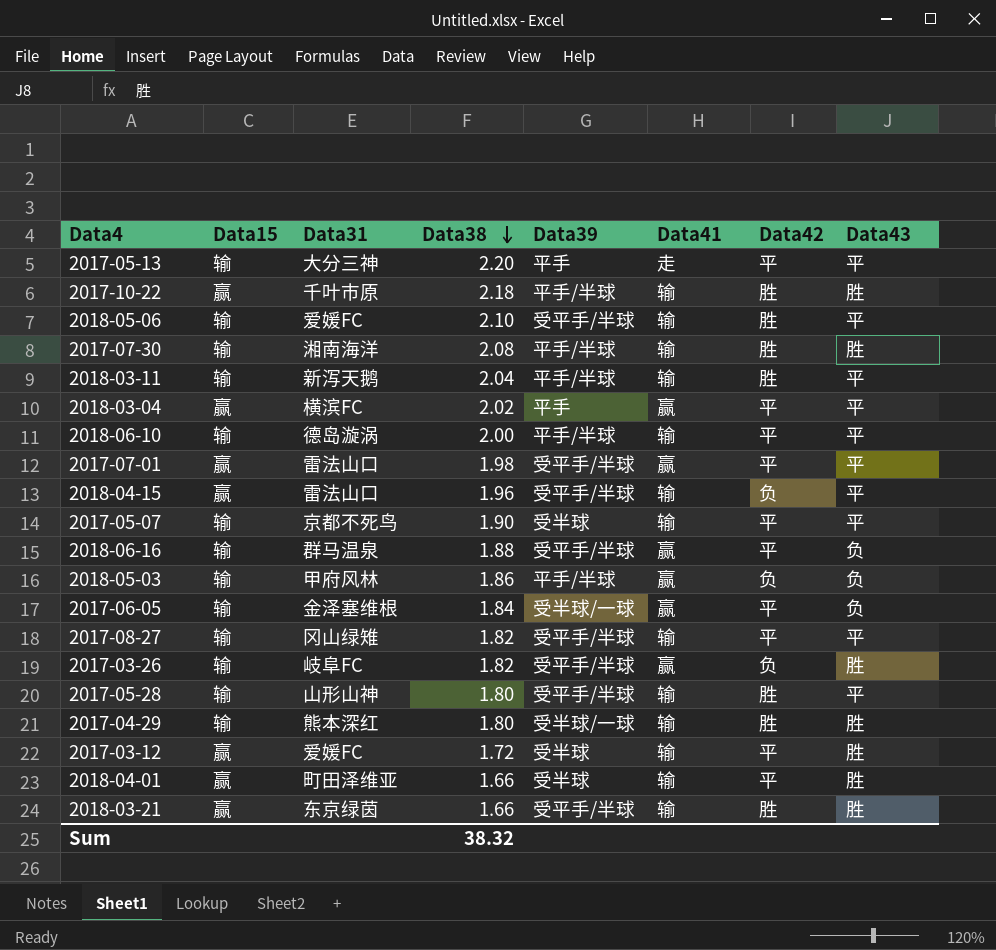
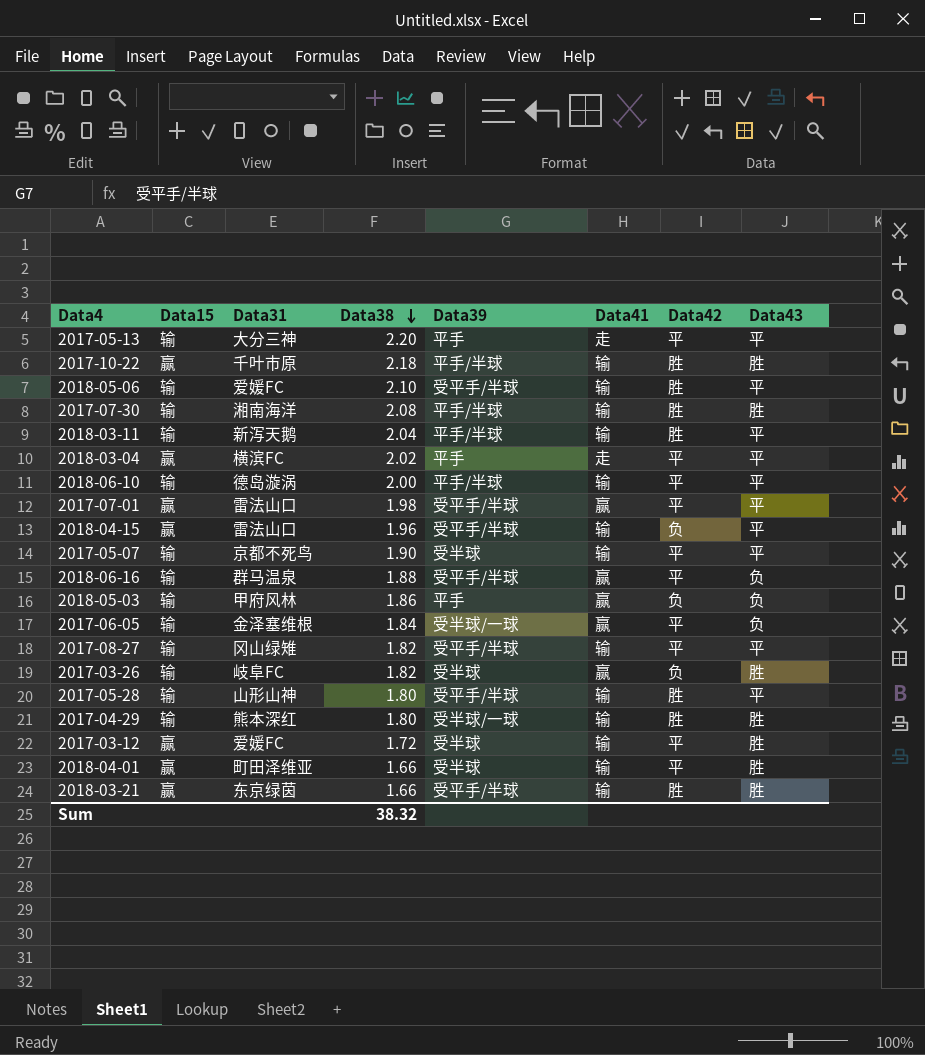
2018-03-04 | Data41: 赢 -> 走
2018-05-03 | Data39: 平手/半球 -> 平手
2017-03-26 | Data39: 受平手/半球 -> 受半球

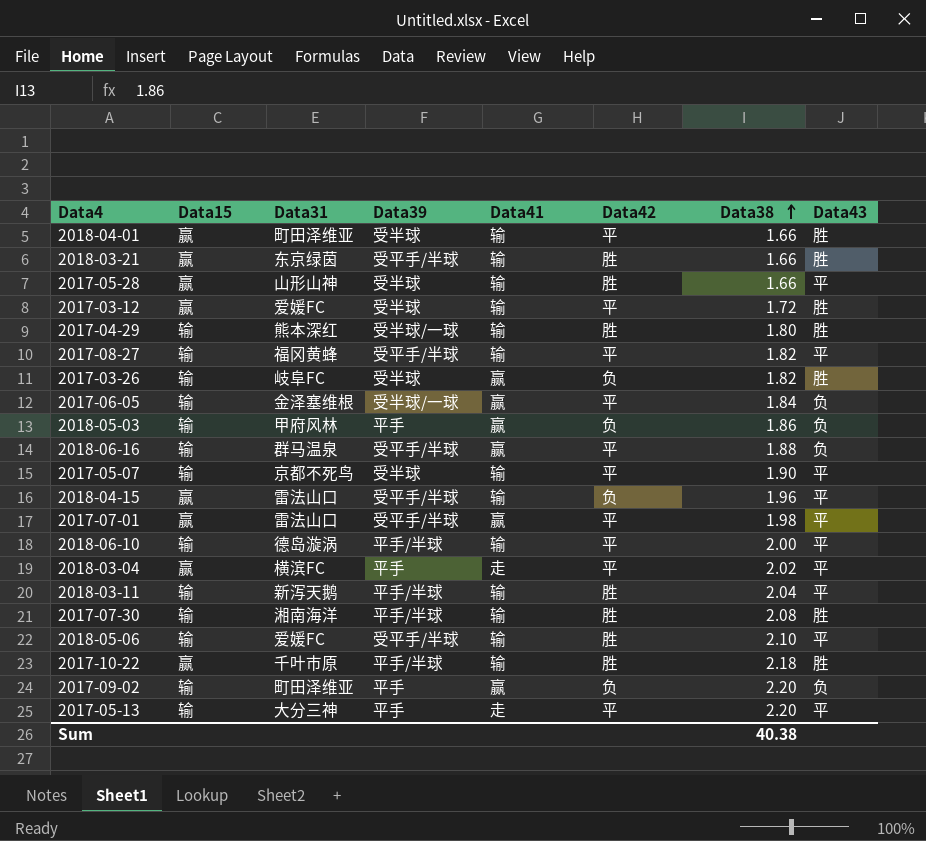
row order: Data38 descending -> Data38 ascending
column Data38 | position: 4 -> 7
2017-05-28 | Data15: 输 -> 赢
2017-05-28 | Data39: 受平手/半球 -> 受半球
2017-05-28 | Data38: 1.80 -> 1.66
2017-08-27 | Data31: 冈山绿雉 -> 福冈黄蜂
row 2017-09-02: none -> 输 | 町田泽维亚 | 平手 | 赢 | 负 | 2.20 | 负
Sum | Data38: 38.32 -> 40.38

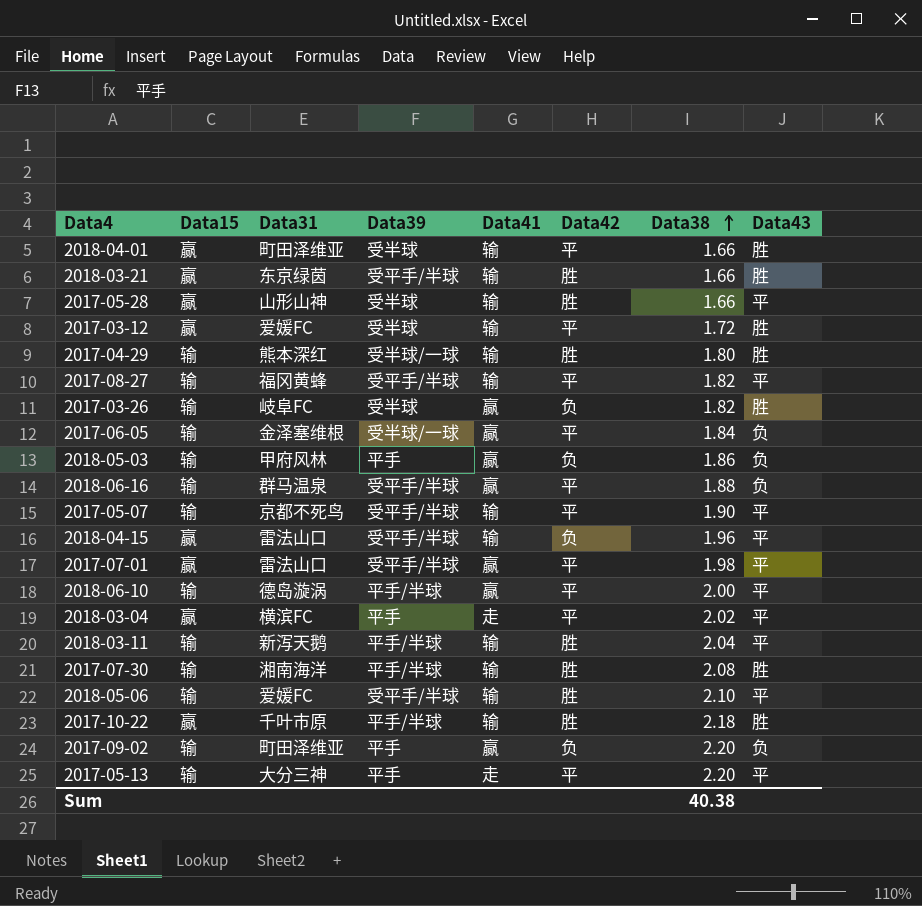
2017-05-07 | Data39: 受半球 -> 受平手/半球
2018-06-10 | Data41: 输 -> 赢

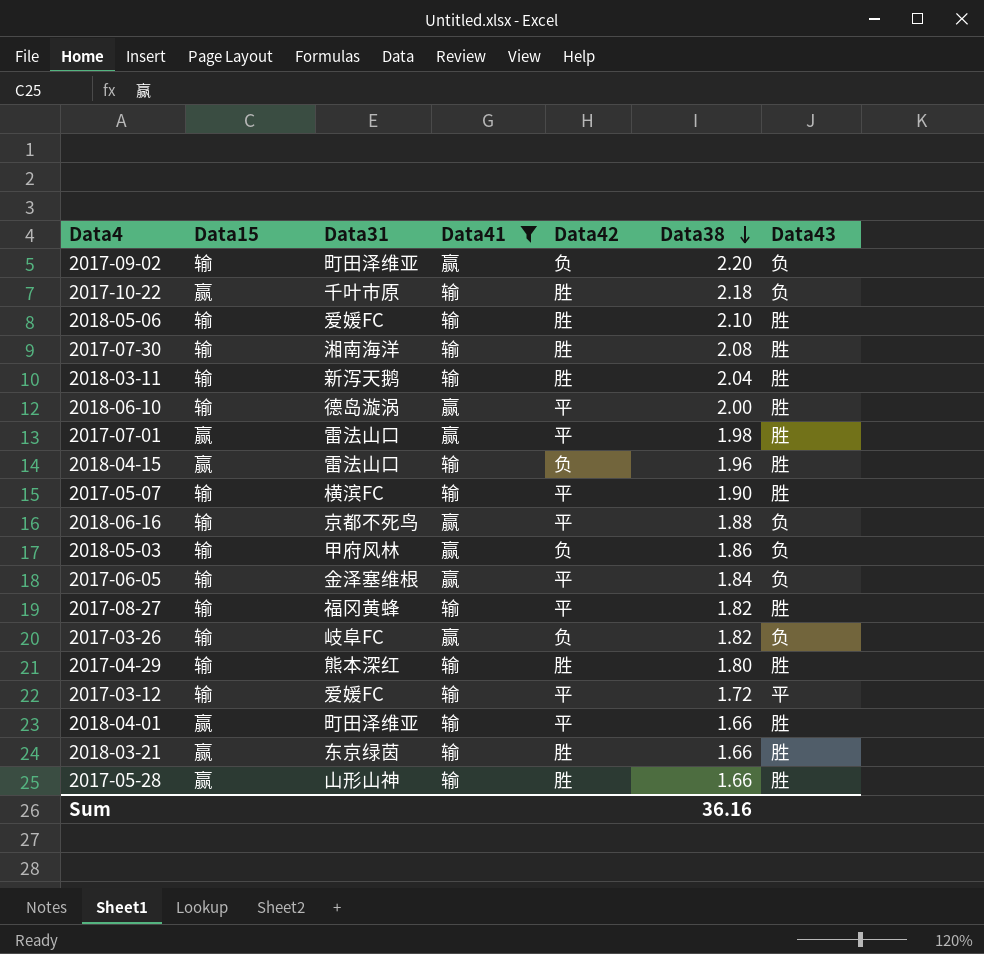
filter: none -> Data41 != 走
row order: Data38 ascending -> Data38 descending
column Data39 | position: 4 -> none
2017-10-22 | Data43: 胜 -> 负
2018-05-06 | Data43: 平 -> 胜
2018-03-11 | Data43: 平 -> 胜
2018-06-10 | Data43: 平 -> 胜
2017-07-01 | Data43: 平 -> 胜
2018-04-15 | Data43: 平 -> 胜
2017-05-07 | Data31: 京都不死鸟 -> 横滨FC
2017-05-07 | Data43: 平 -> 胜
2018-06-16 | Data31: 群马温泉 -> 京都不死鸟
2017-08-27 | Data43: 平 -> 胜
2017-03-26 | Data43: 胜 -> 负
2017-03-12 | Data15: 赢 -> 输
2017-03-12 | Data43: 胜 -> 平
2017-05-28 | Data43: 平 -> 胜
Sum | Data38: 40.38 -> 36.16

